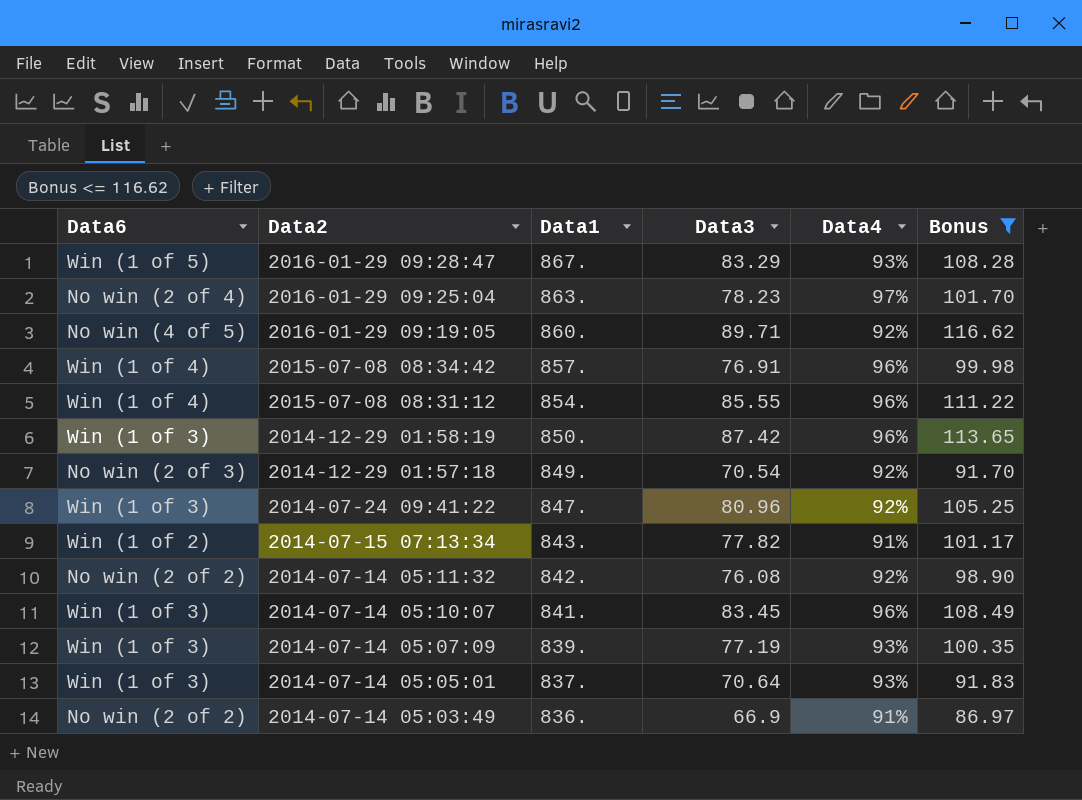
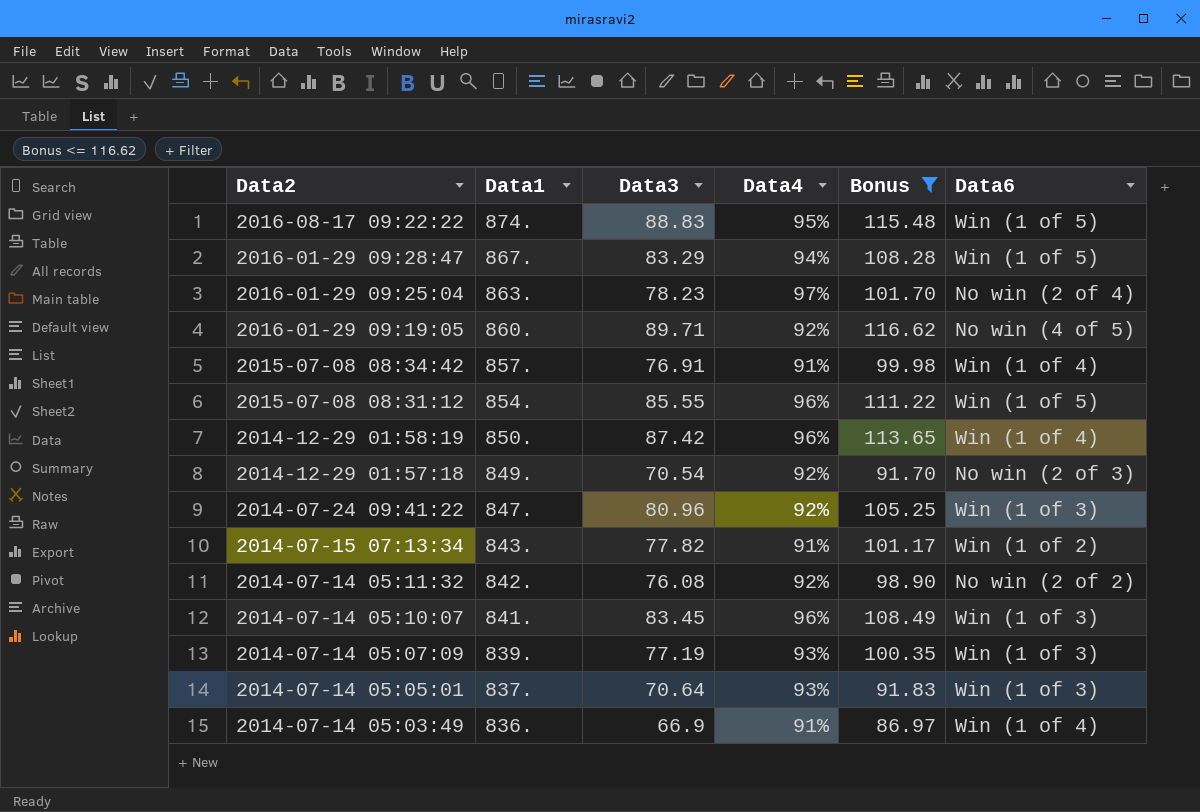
column Data6 | position: 1 -> 6
row 2016-08-17 09:22:22: none -> 874. | 88.83 | 95% | 115.48 | Win (1 of 5)
2016-01-29 09:28:47 | Data4: 93% -> 94%
2015-07-08 08:34:42 | Data4: 96% -> 91%
2015-07-08 08:31:12 | Data6: Win (1 of 4) -> Win (1 of 5)
2014-12-29 01:58:19 | Data6: Win (1 of 3) -> Win (1 of 4)
2014-07-14 05:03:49 | Data6: No win (2 of 2) -> Win (1 of 4)

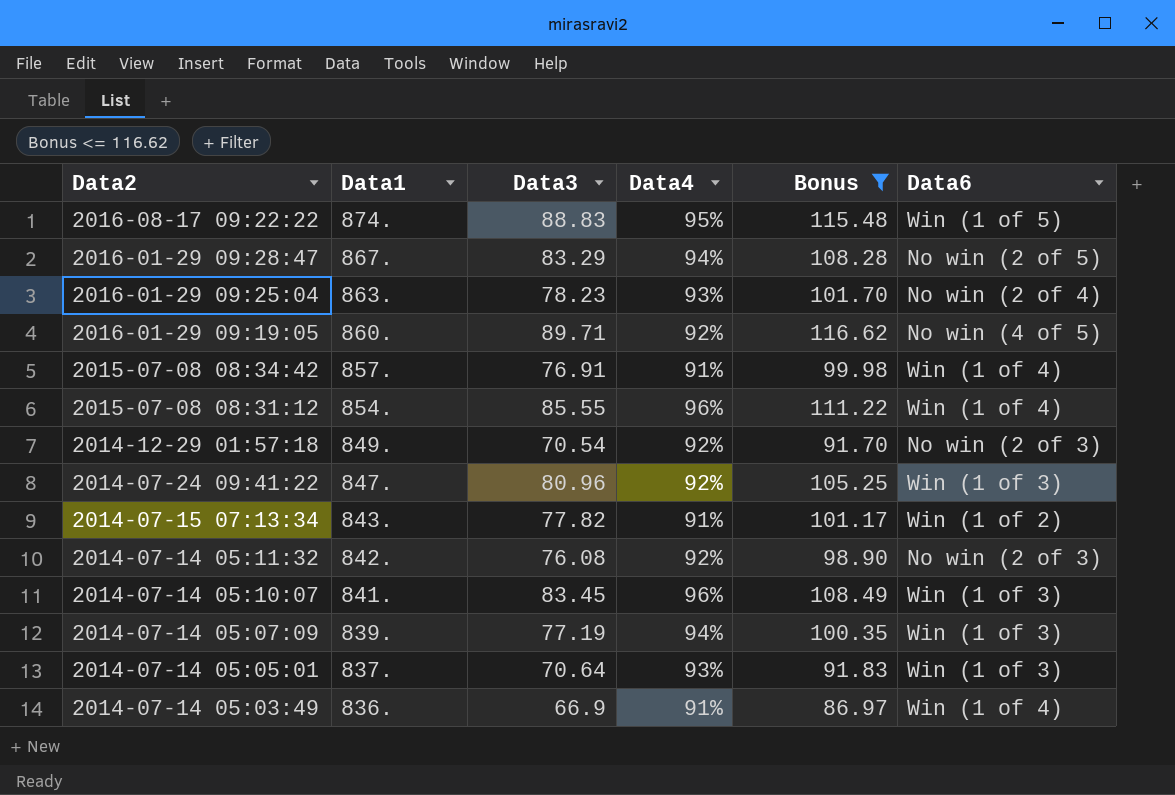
row 2014-12-29 01:58:19: 850. | 87.42 | 96% | 113.65 | Win (1 of 4) -> none
2016-01-29 09:28:47 | Data6: Win (1 of 5) -> No win (2 of 5)
2016-01-29 09:25:04 | Data4: 97% -> 93%
2015-07-08 08:31:12 | Data6: Win (1 of 5) -> Win (1 of 4)
2014-07-14 05:11:32 | Data6: No win (2 of 2) -> No win (2 of 3)
2014-07-14 05:07:09 | Data4: 93% -> 94%

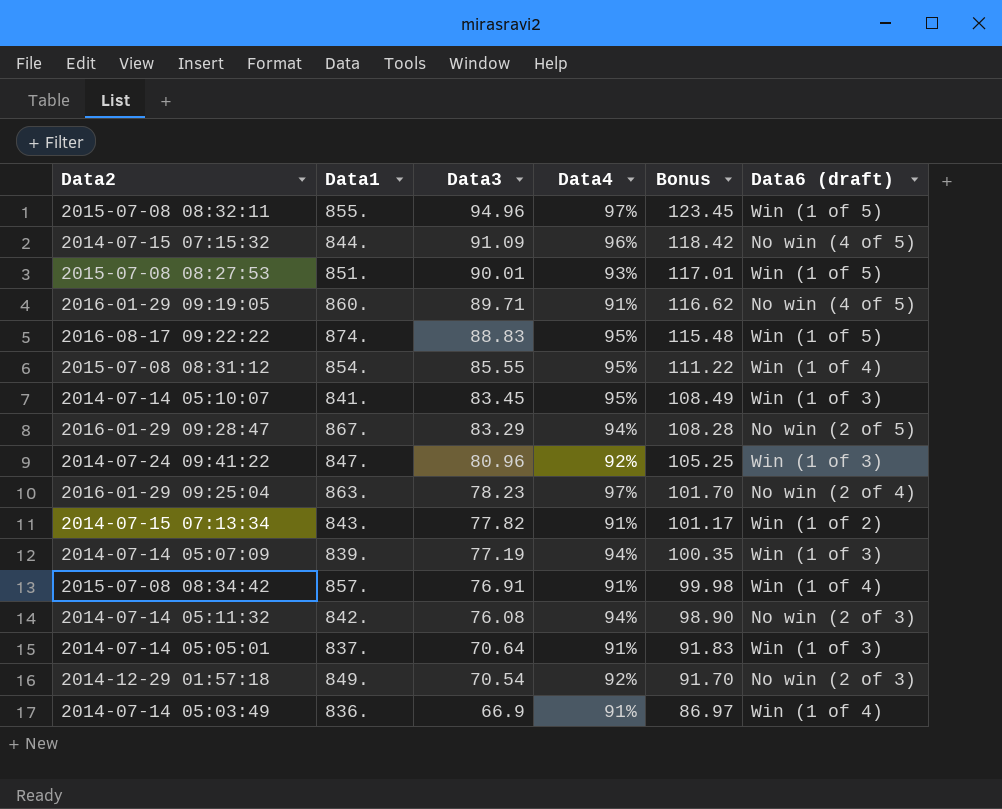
filter: Bonus <= 116.62 -> none
row order: Data2 descending -> Data3 descending
column name: Data6 -> Data6 (draft)
2016-01-29 09:19:05 | Data4: 92% -> 91%
2015-07-08 08:31:12 | Data4: 96% -> 95%
2014-07-14 05:10:07 | Data4: 96% -> 95%
2016-01-29 09:25:04 | Data4: 93% -> 97%
2014-07-14 05:11:32 | Data4: 92% -> 94%
2014-07-14 05:05:01 | Data4: 93% -> 91%

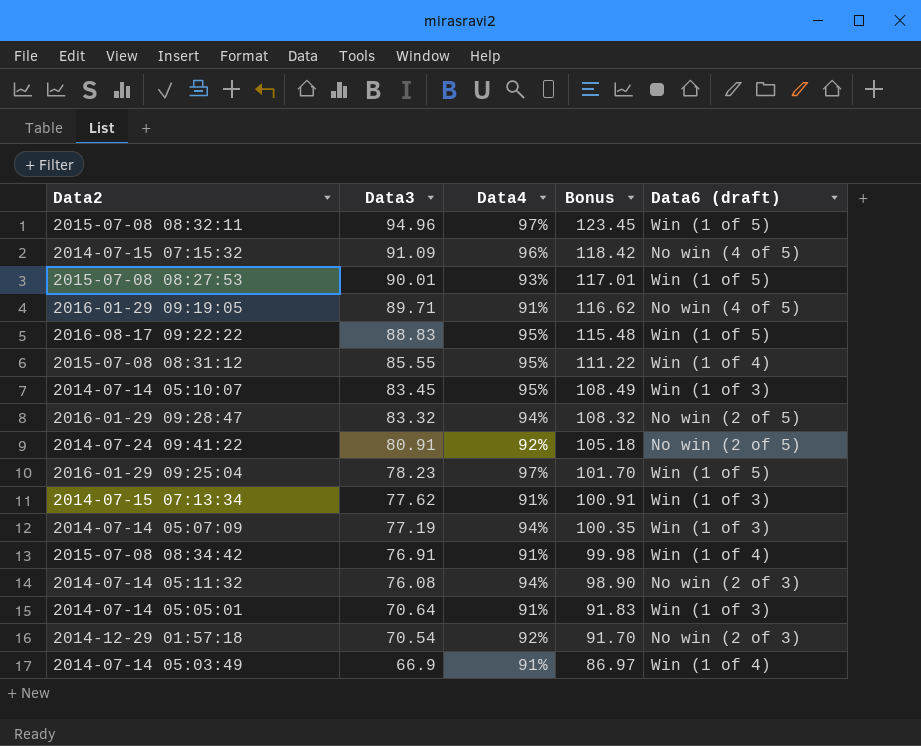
column Data1 | position: 2 -> none
2016-01-29 09:28:47 | Data3: 83.29 -> 83.32
2016-01-29 09:28:47 | Bonus: 108.28 -> 108.32
2014-07-24 09:41:22 | Data3: 80.96 -> 80.91
2014-07-24 09:41:22 | Bonus: 105.25 -> 105.18
2014-07-24 09:41:22 | Data6 (draft): Win (1 of 3) -> No win (2 of 5)
2016-01-29 09:25:04 | Data6 (draft): No win (2 of 4) -> Win (1 of 5)
2014-07-15 07:13:34 | Data3: 77.82 -> 77.62
2014-07-15 07:13:34 | Bonus: 101.17 -> 100.91
2014-07-15 07:13:34 | Data6 (draft): Win (1 of 2) -> Win (1 of 3)

